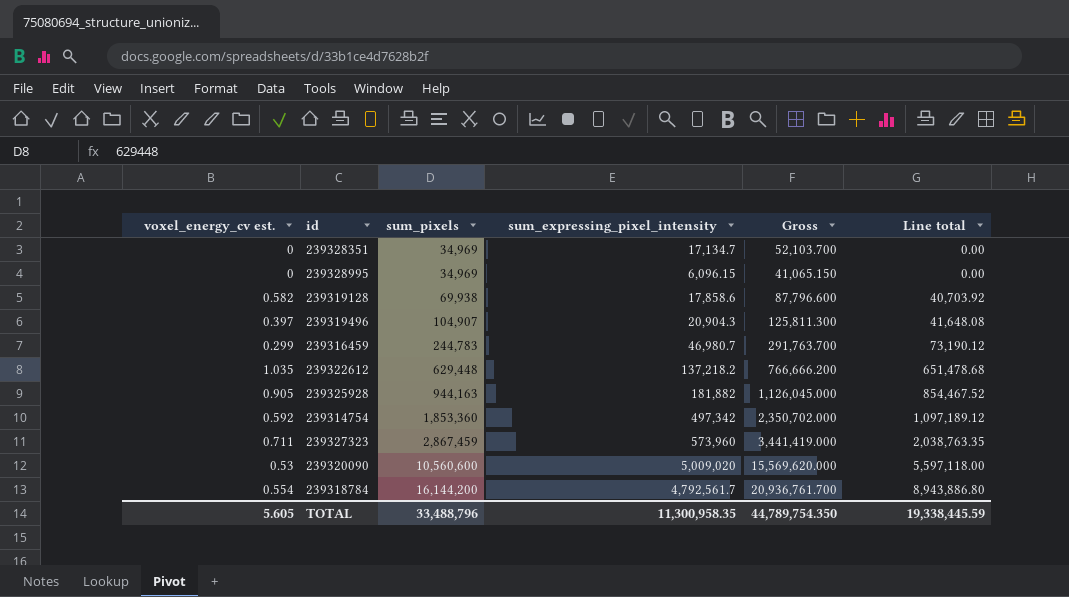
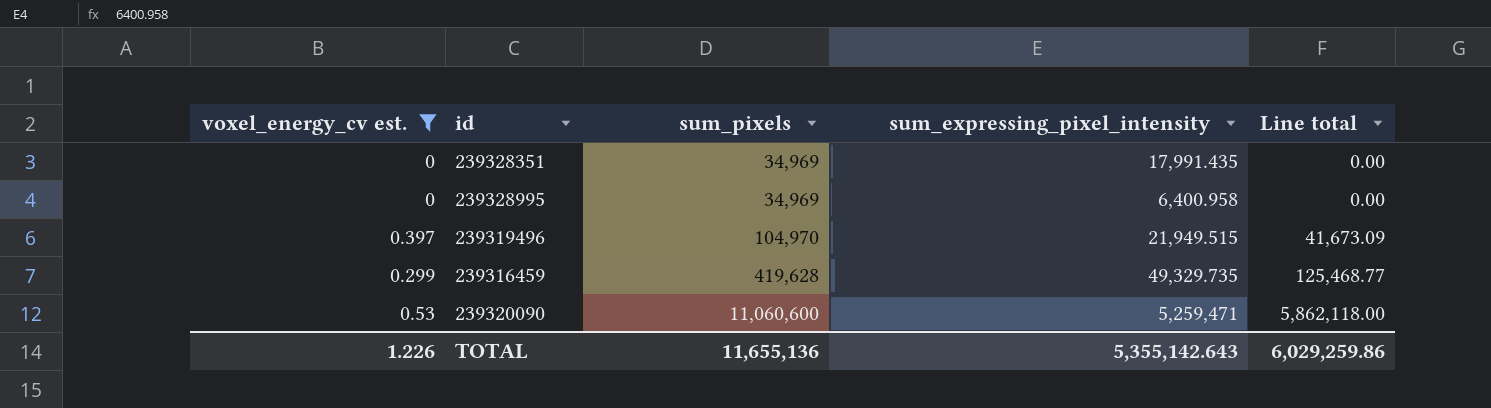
filter: none -> voxel_energy_cv est. <= 0.53
column Gross | formula: [sum_pixels] + [sum_expressing_pixel_intensity] -> none
239328351 | sum_expressing_pixel_intensity: 17,134.7 -> 17,991.435
239328995 | sum_expressing_pixel_intensity: 6,096.15 -> 6,400.958
239319496 | sum_pixels: 104,907 -> 104,970
239319496 | sum_expressing_pixel_intensity: 20,904.3 -> 21,949.515
239319496 | Line total: 41,648.08 -> 41,673.09
239316459 | sum_pixels: 244,783 -> 419,628
239316459 | sum_expressing_pixel_intensity: 46,980.7 -> 49,329.735
239316459 | Line total: 73,190.12 -> 125,468.77
239320090 | sum_pixels: 10,560,600 -> 11,060,600
239320090 | sum_expressing_pixel_intensity: 5,009,020 -> 5,259,471
239320090 | Line total: 5,597,118.00 -> 5,862,118.00
TOTAL | voxel_energy_cv est.: 5.605 -> 1.226
TOTAL | sum_pixels: 33,488,796 -> 11,655,136
TOTAL | sum_expressing_pixel_intensity: 11,300,958.35 -> 5,355,142.643
TOTAL | Line total: 19,338,445.59 -> 6,029,259.86

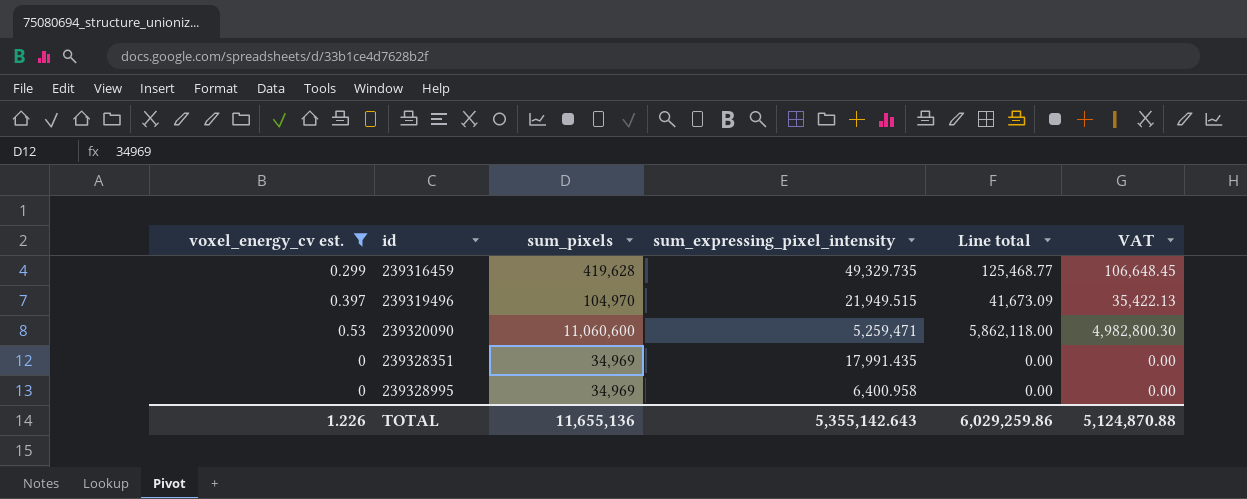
row order: sum_pixels ascending -> id ascending
column VAT | formula: none -> [Line total] * 0.85

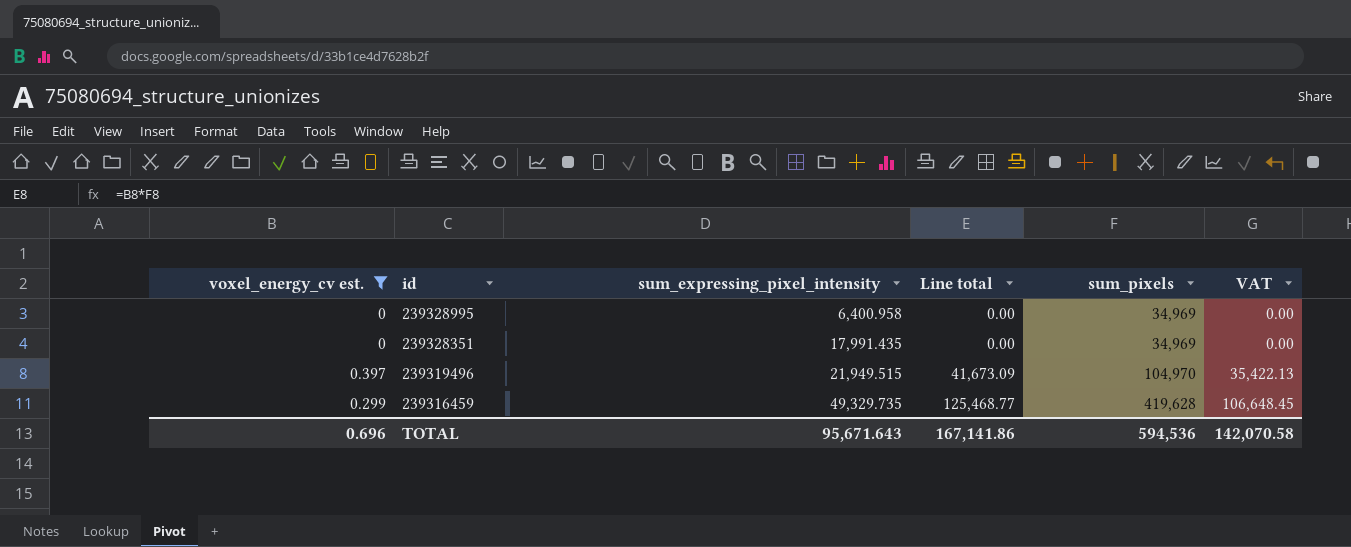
row order: id ascending -> id descending
column sum_pixels | position: 3 -> 5
row 239320090: 0.53 | 11,060,600 | 5,259,471 | 5,862,118.00 | 4,982,800.30 -> none
TOTAL | voxel_energy_cv est.: 1.226 -> 0.696
TOTAL | sum_expressing_pixel_intensity: 5,355,142.643 -> 95,671.643
TOTAL | Line total: 6,029,259.86 -> 167,141.86
TOTAL | sum_pixels: 11,655,136 -> 594,536
TOTAL | VAT: 5,124,870.88 -> 142,070.58

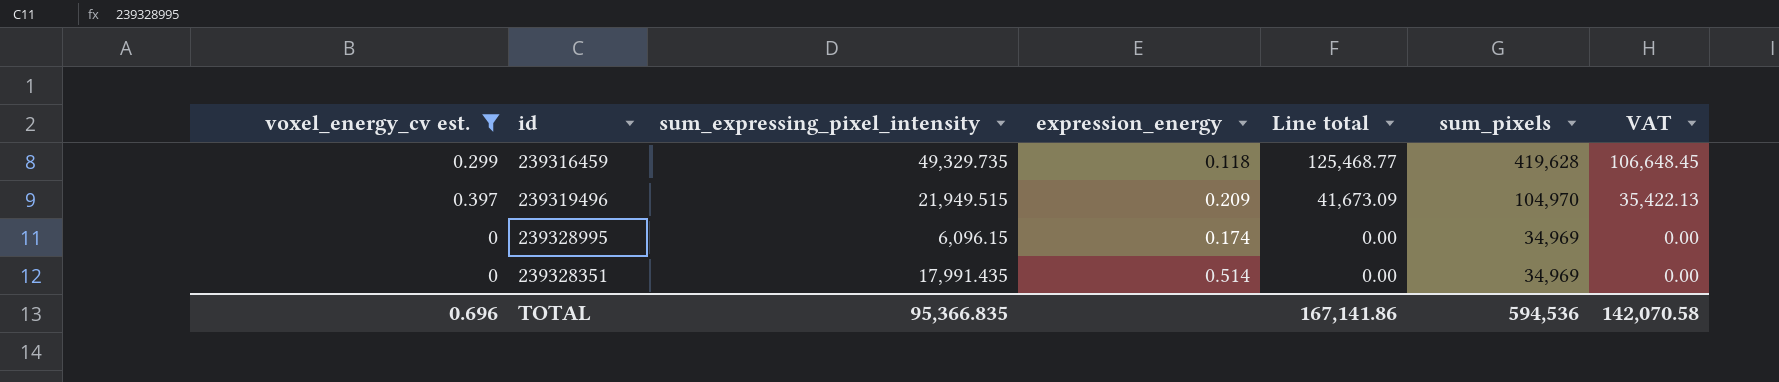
row order: id descending -> Line total descending
column expression_energy | formula: none -> [sum_expressing_pixel_intensity] / [sum_pixels]
239328995 | sum_expressing_pixel_intensity: 6,400.958 -> 6,096.15
TOTAL | sum_expressing_pixel_intensity: 95,671.643 -> 95,366.835

